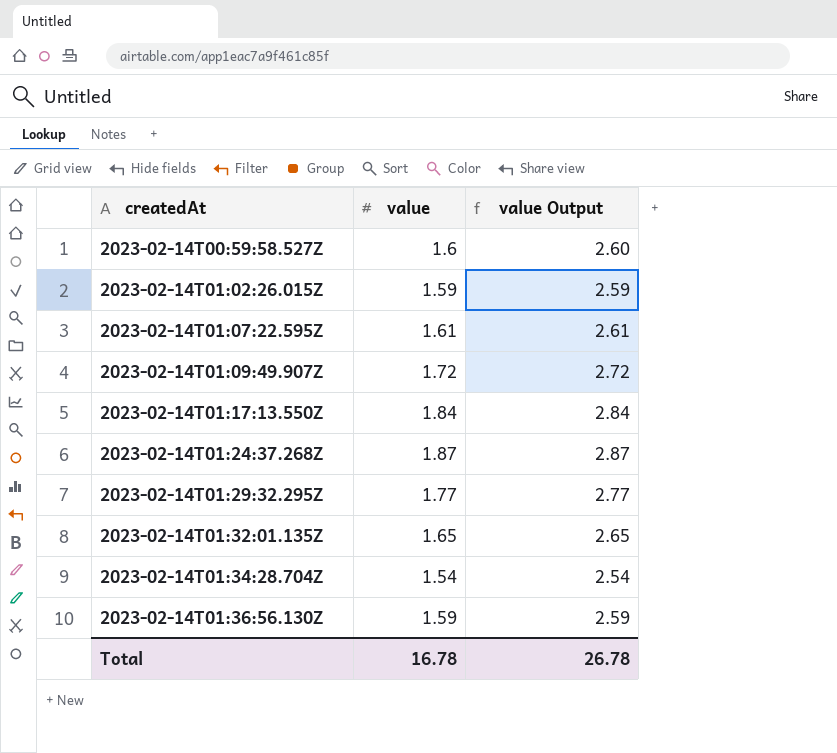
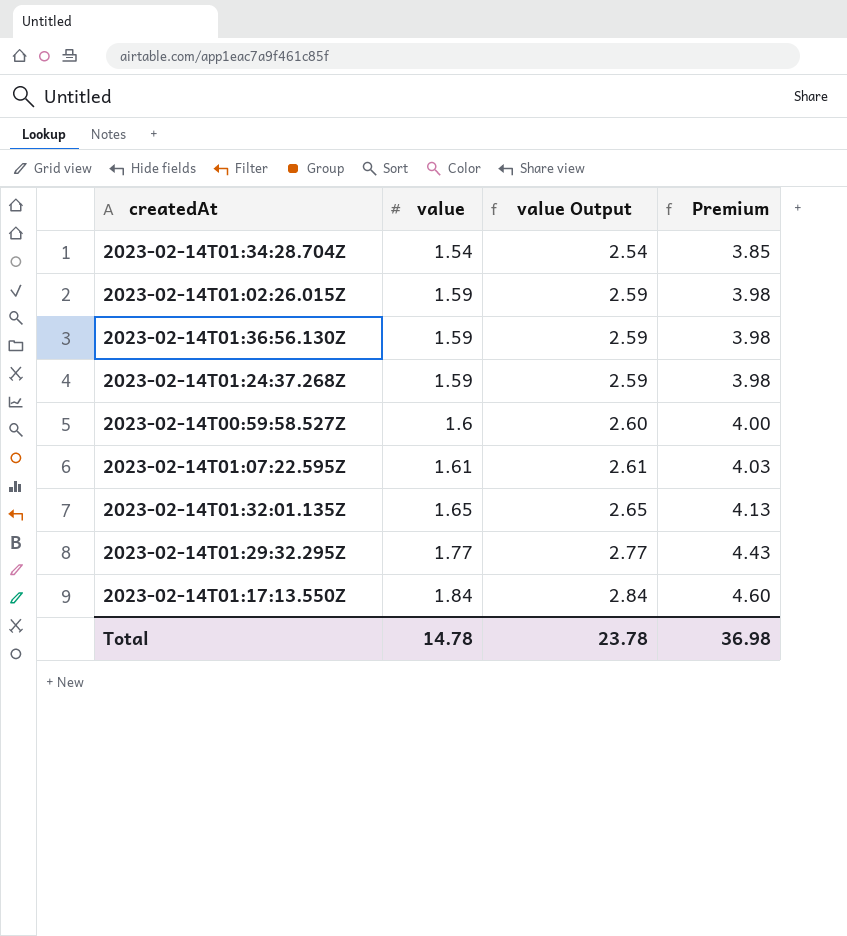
row order: createdAt ascending -> value ascending
column Premium | formula: none -> [value] * 2.5
row 2023-02-14T01:09:49.907Z: 1.72 | 2.72 -> none
2023-02-14T01:24:37.268Z | value: 1.87 -> 1.59
2023-02-14T01:24:37.268Z | value Output: 2.87 -> 2.59
Total | value: 16.78 -> 14.78
Total | value Output: 26.78 -> 23.78

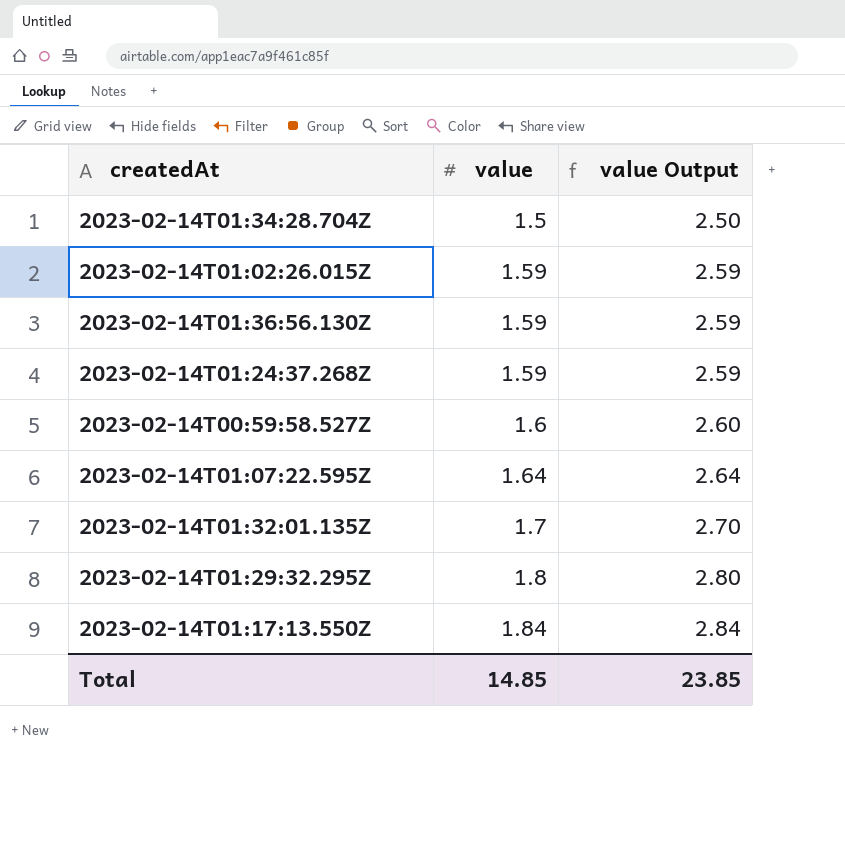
column Premium | formula: [value] * 2.5 -> none
2023-02-14T01:34:28.704Z | value: 1.54 -> 1.5
2023-02-14T01:34:28.704Z | value Output: 2.54 -> 2.50
2023-02-14T01:07:22.595Z | value: 1.61 -> 1.64
2023-02-14T01:07:22.595Z | value Output: 2.61 -> 2.64
2023-02-14T01:32:01.135Z | value: 1.65 -> 1.7
2023-02-14T01:32:01.135Z | value Output: 2.65 -> 2.70
2023-02-14T01:29:32.295Z | value: 1.77 -> 1.8
2023-02-14T01:29:32.295Z | value Output: 2.77 -> 2.80
Total | value: 14.78 -> 14.85
Total | value Output: 23.78 -> 23.85

